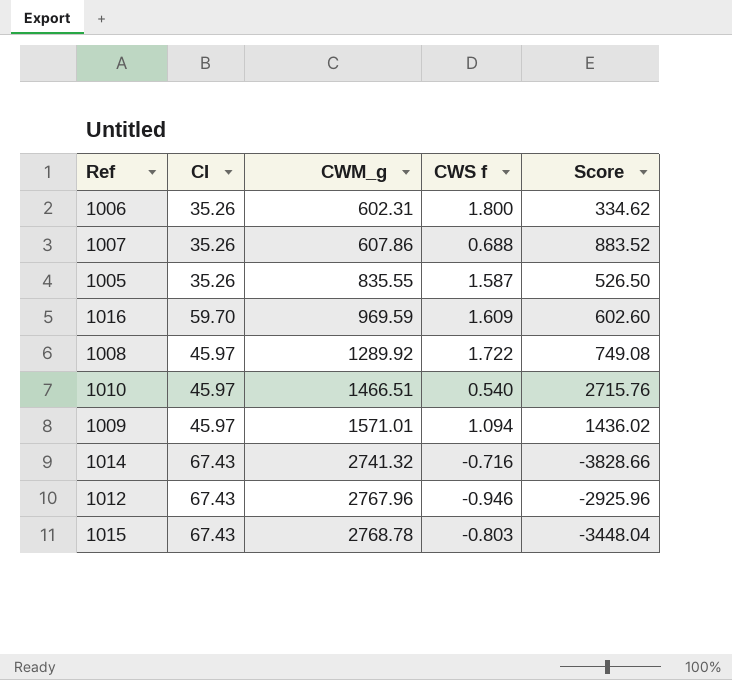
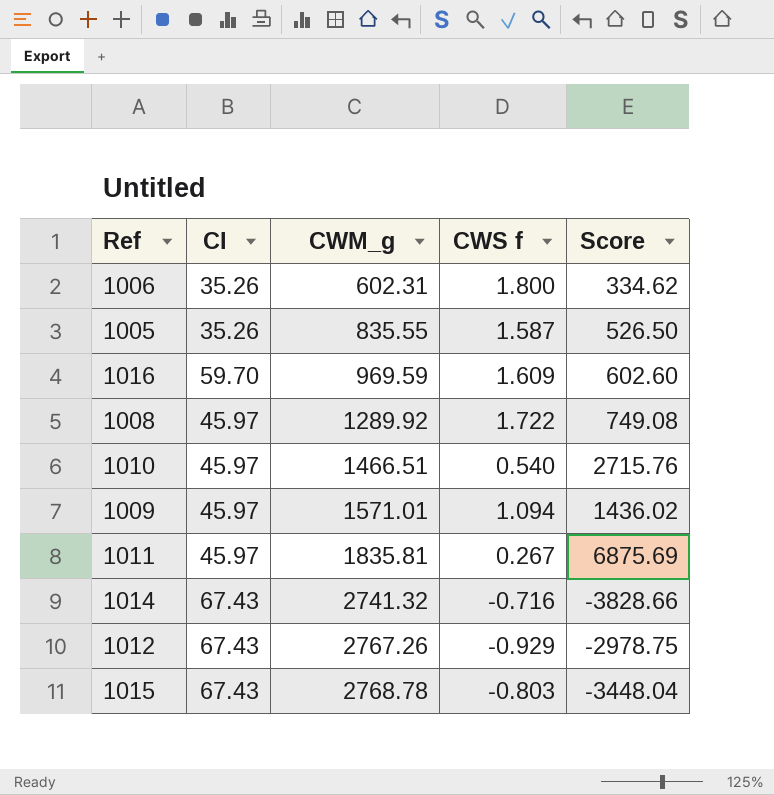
row 1007: 35.26 | 607.86 | 0.688 | 883.52 -> none
row 1011: none -> 45.97 | 1835.81 | 0.267 | 6875.69
1012 | CWM_g: 2767.96 -> 2767.26
1012 | CWS f: -0.946 -> -0.929
1012 | Score: -2925.96 -> -2978.75

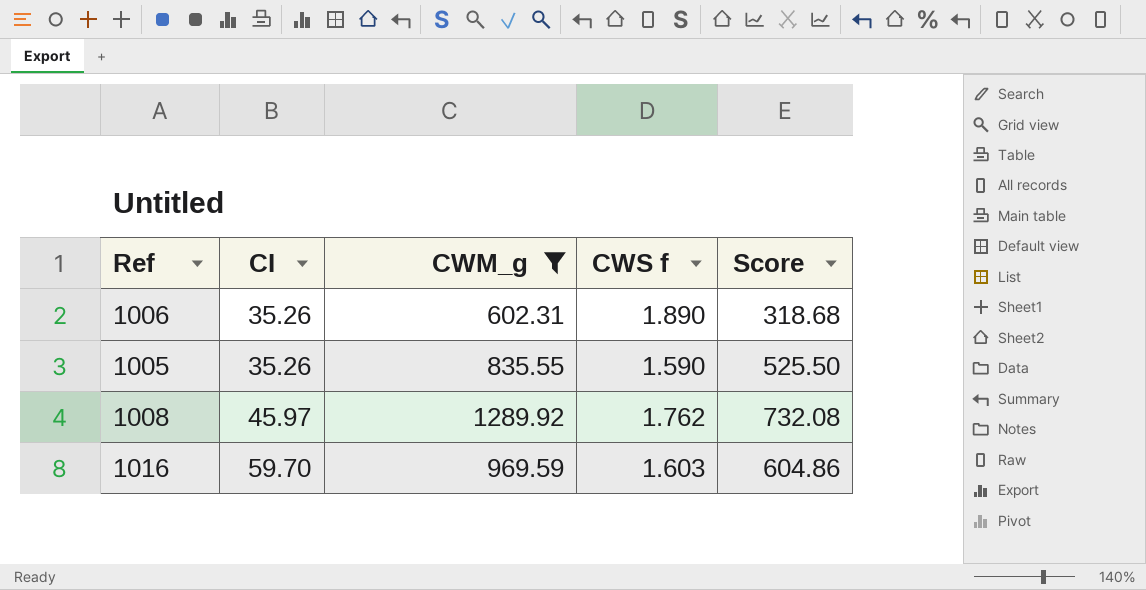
filter: none -> CWM_g <= 1289.92
row order: CWM_g ascending -> CI ascending
1006 | CWS f: 1.800 -> 1.890
1006 | Score: 334.62 -> 318.68
1005 | CWS f: 1.587 -> 1.590
1005 | Score: 526.50 -> 525.50
1008 | CWS f: 1.722 -> 1.762
1008 | Score: 749.08 -> 732.08
1016 | CWS f: 1.609 -> 1.603
1016 | Score: 602.60 -> 604.86

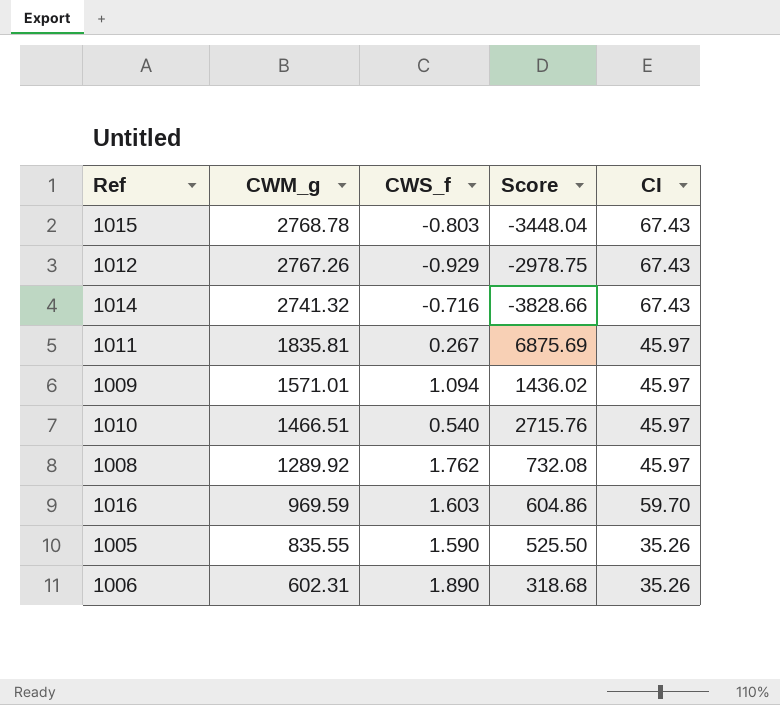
filter: CWM_g <= 1289.92 -> none
row order: CI ascending -> CWM_g descending
column name: CWS f -> CWS_f
column CI | position: 2 -> 5

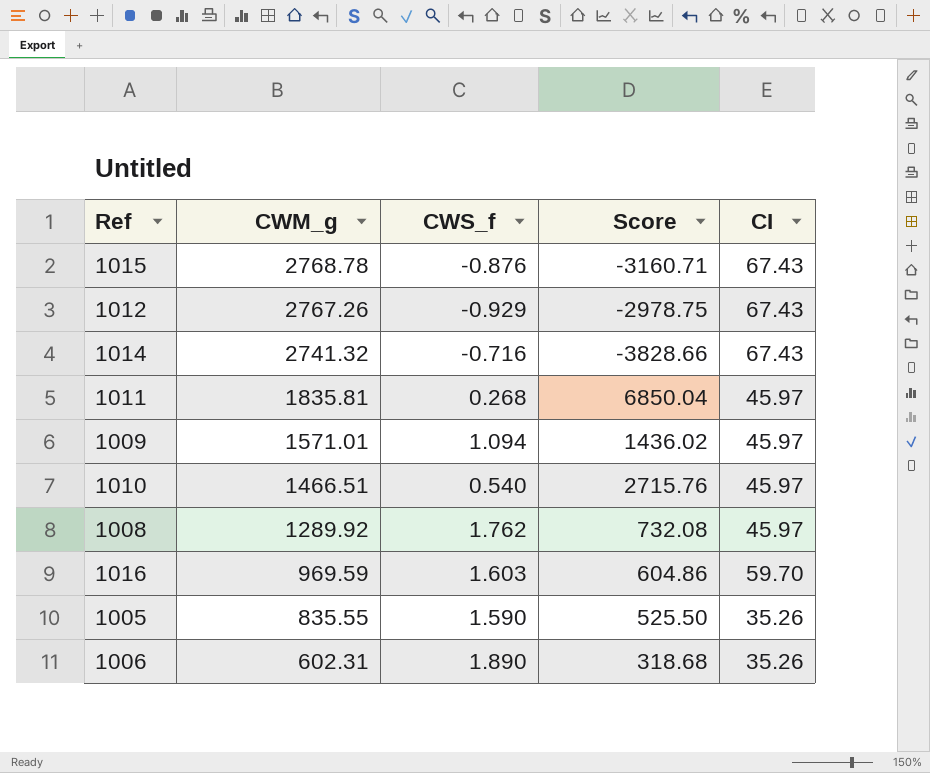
1015 | CWS_f: -0.803 -> -0.876
1015 | Score: -3448.04 -> -3160.71
1011 | CWS_f: 0.267 -> 0.268
1011 | Score: 6875.69 -> 6850.04

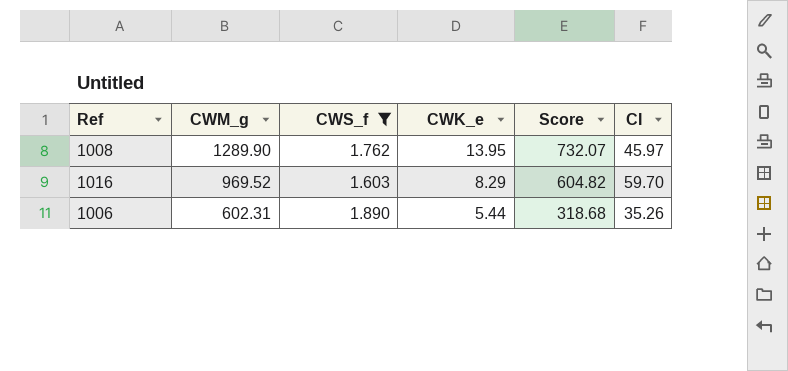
filter: none -> CWS_f >= 1.603
column CWK_e | position: none -> 4
1008 | CWM_g: 1289.92 -> 1289.90
1008 | Score: 732.08 -> 732.07
1016 | CWM_g: 969.59 -> 969.52
1016 | Score: 604.86 -> 604.82

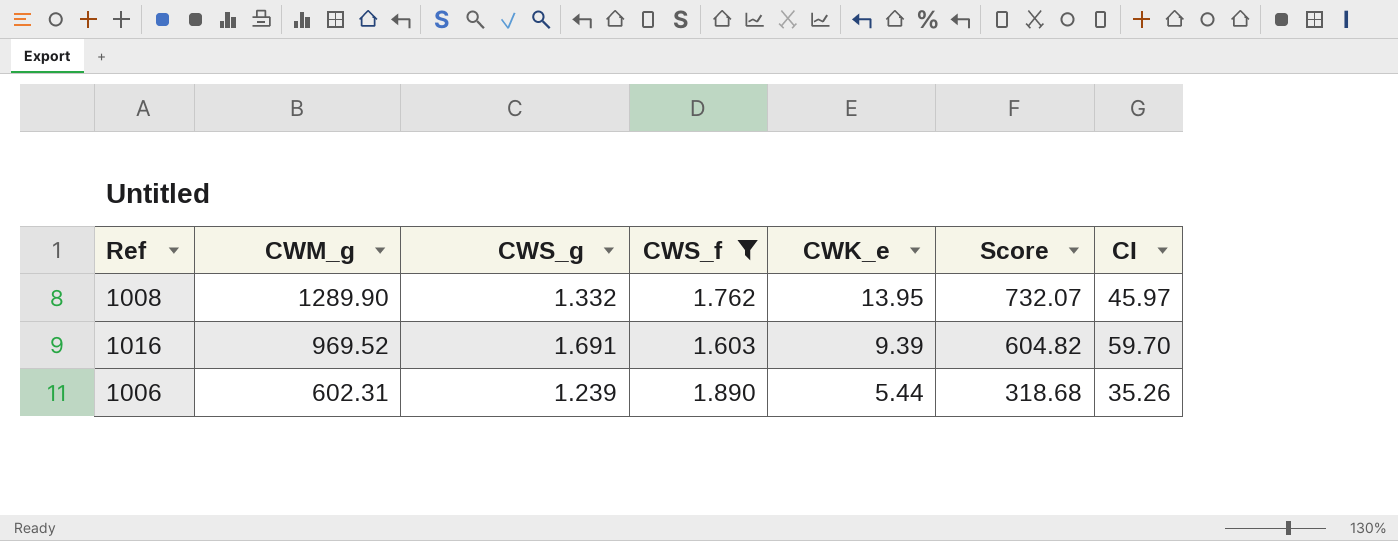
column CWS_g | position: none -> 3
1016 | CWK_e: 8.29 -> 9.39

